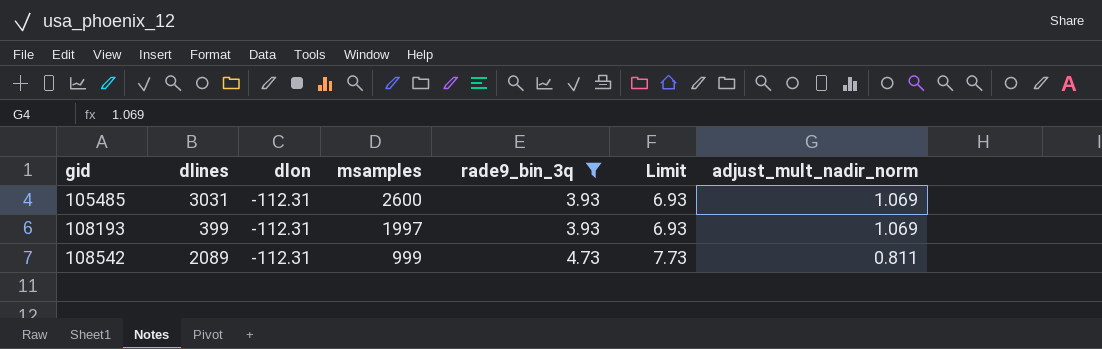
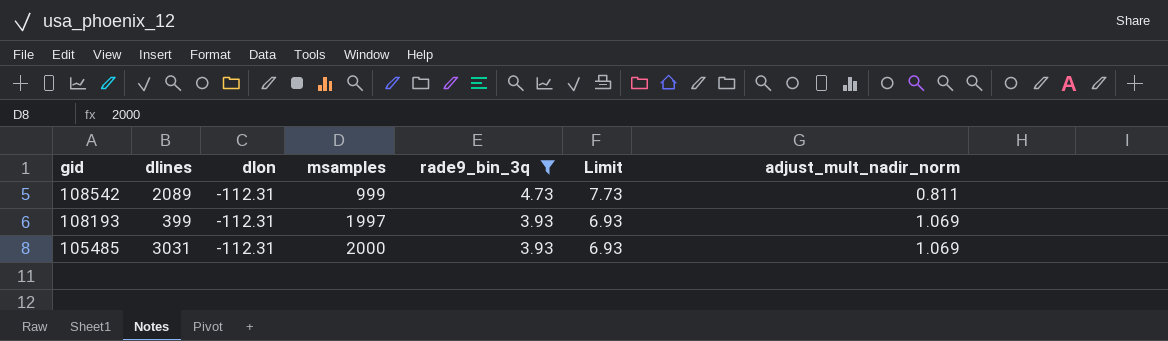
row order: gid ascending -> gid descending
105485 | msamples: 2600 -> 2000

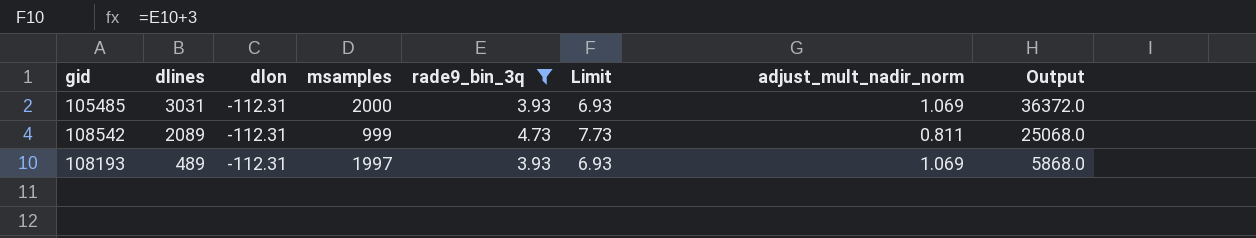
row order: gid descending -> dlines descending
column Output | formula: none -> [dlines] * 12
108193 | dlines: 399 -> 489

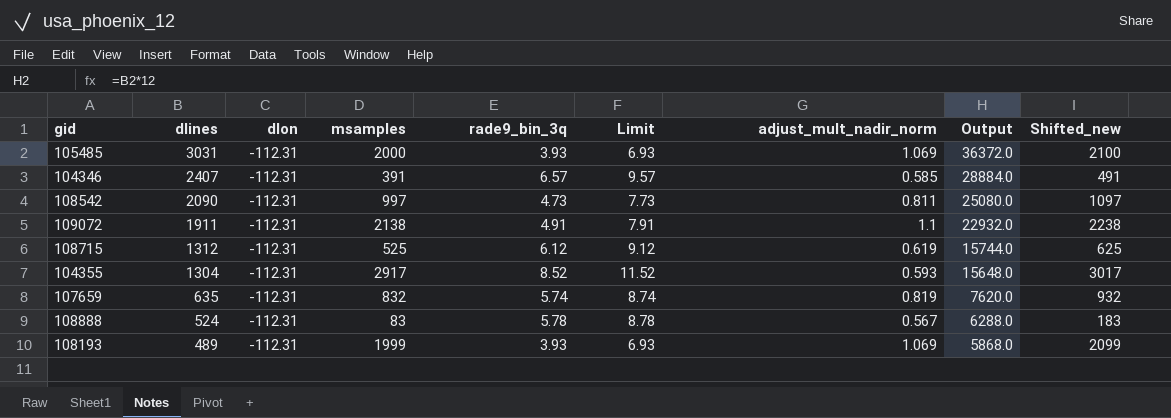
filter: rade9_bin_3q <= 4.73 -> none
column Shifted_new | formula: none -> [msamples] + 100
108542 | dlines: 2089 -> 2090
108542 | msamples: 999 -> 997
108542 | Output: 25068.0 -> 25080.0
108193 | msamples: 1997 -> 1999

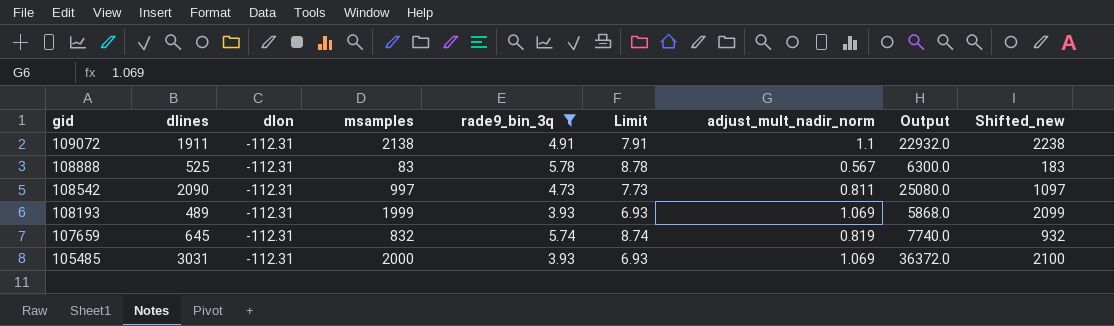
filter: none -> rade9_bin_3q <= 5.78
row order: dlines descending -> gid descending
108888 | dlines: 524 -> 525
108888 | Output: 6288.0 -> 6300.0
107659 | dlines: 635 -> 645
107659 | Output: 7620.0 -> 7740.0

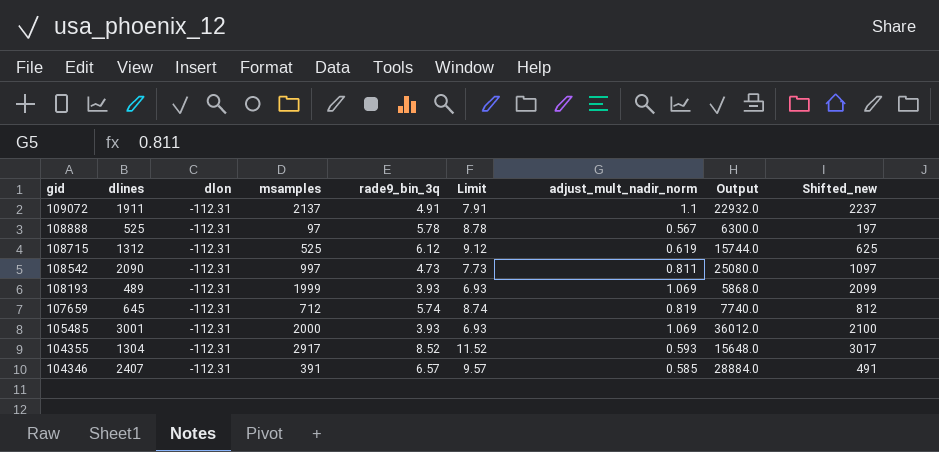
filter: rade9_bin_3q <= 5.78 -> none
109072 | msamples: 2138 -> 2137
109072 | Shifted_new: 2238 -> 2237
108888 | msamples: 83 -> 97
108888 | Shifted_new: 183 -> 197
107659 | msamples: 832 -> 712
107659 | Shifted_new: 932 -> 812
105485 | dlines: 3031 -> 3001
105485 | Output: 36372.0 -> 36012.0

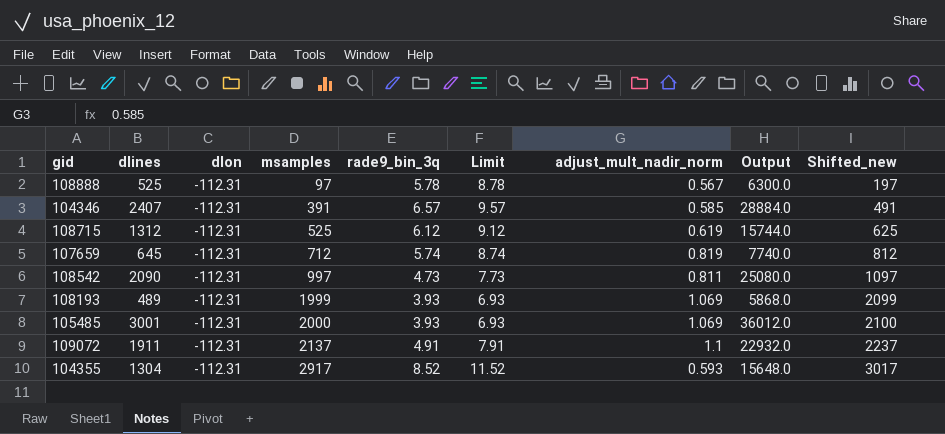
row order: gid descending -> msamples ascending

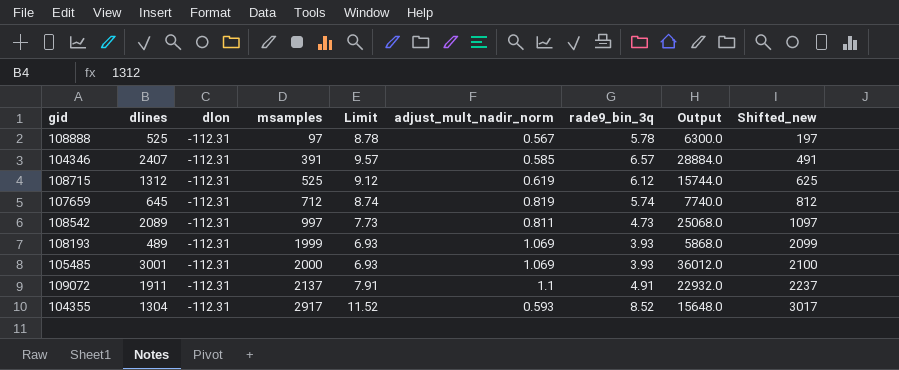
column rade9_bin_3q | position: 5 -> 7
108542 | dlines: 2090 -> 2089
108542 | Output: 25080.0 -> 25068.0

